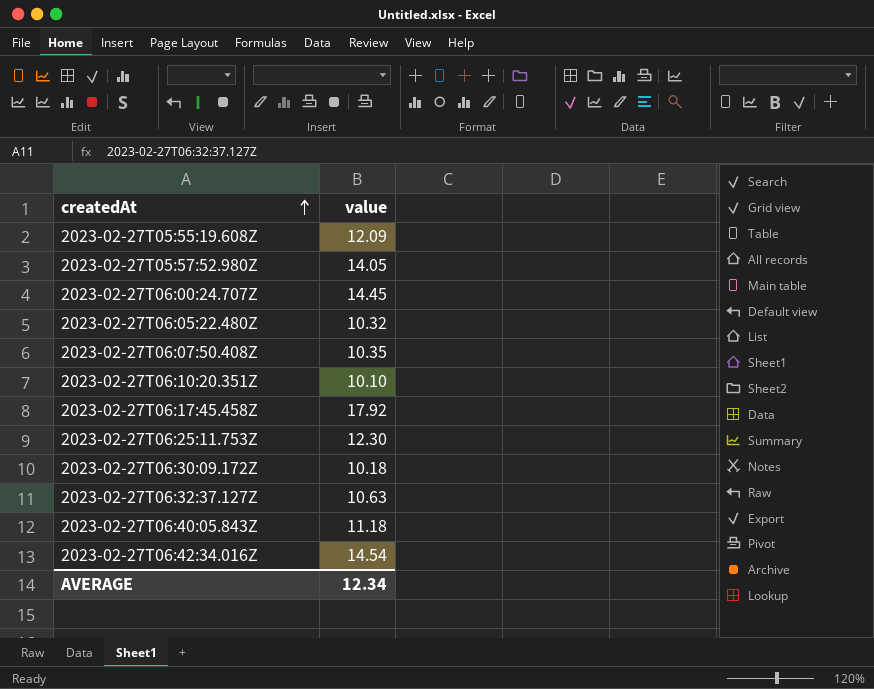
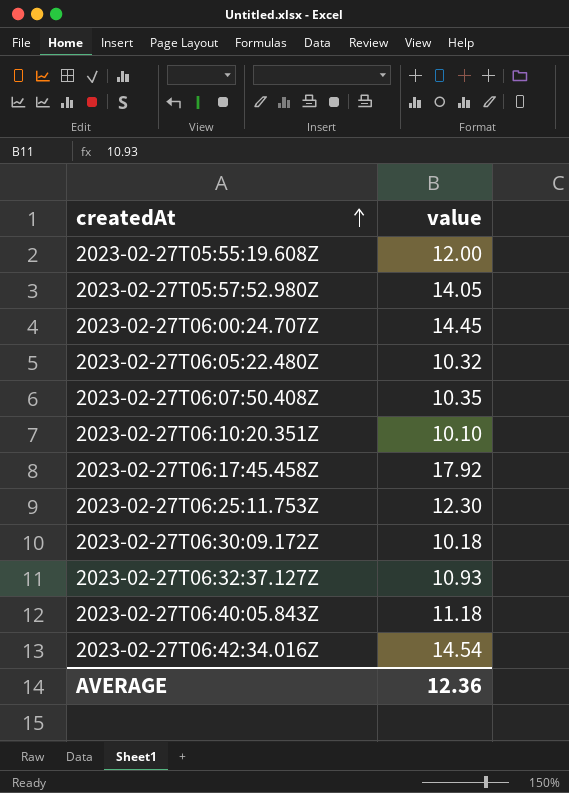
2023-02-27T05:55:19.608Z | value: 12.09 -> 12.00
2023-02-27T06:32:37.127Z | value: 10.63 -> 10.93
AVERAGE | value: 12.34 -> 12.36

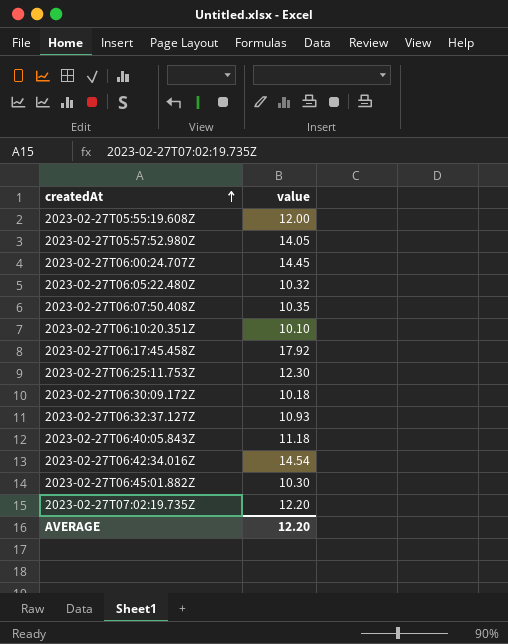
row 2023-02-27T06:45:01.882Z: none -> 10.30
row 2023-02-27T07:02:19.735Z: none -> 12.20
AVERAGE | value: 12.36 -> 12.20

